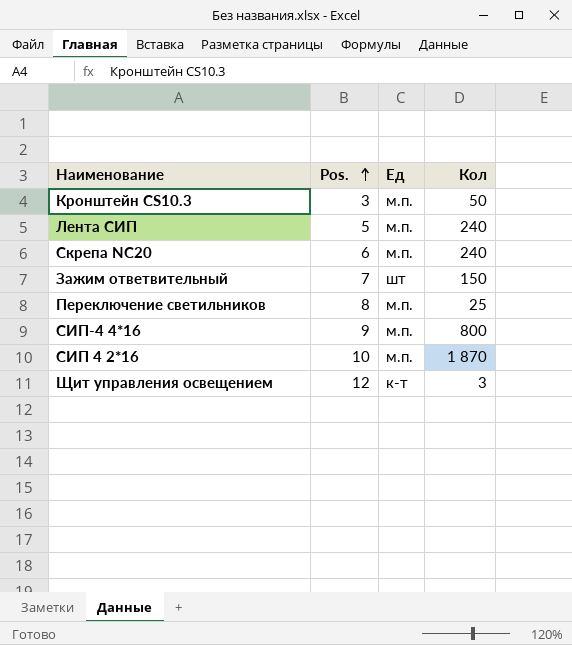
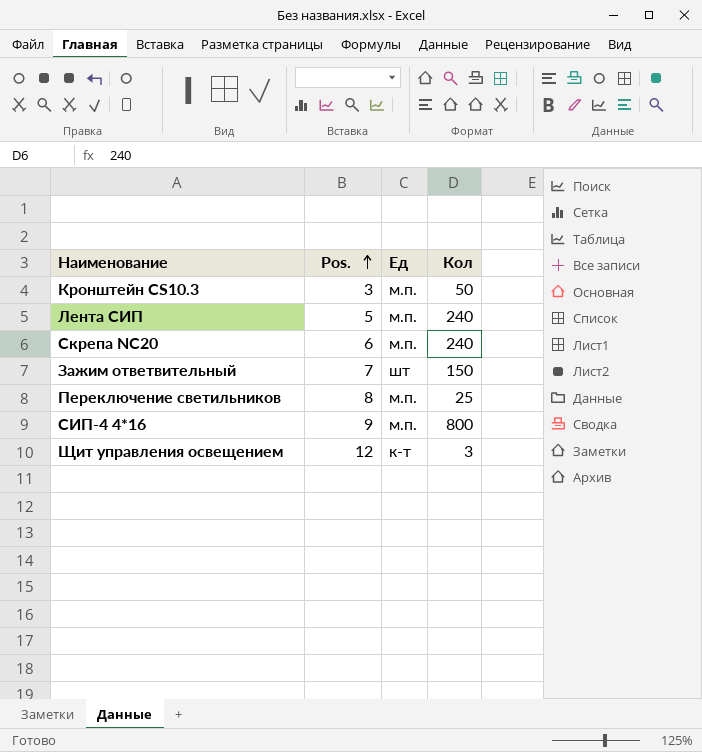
row СИП 4 2*16: 10 | м.п. | 1 870 -> none

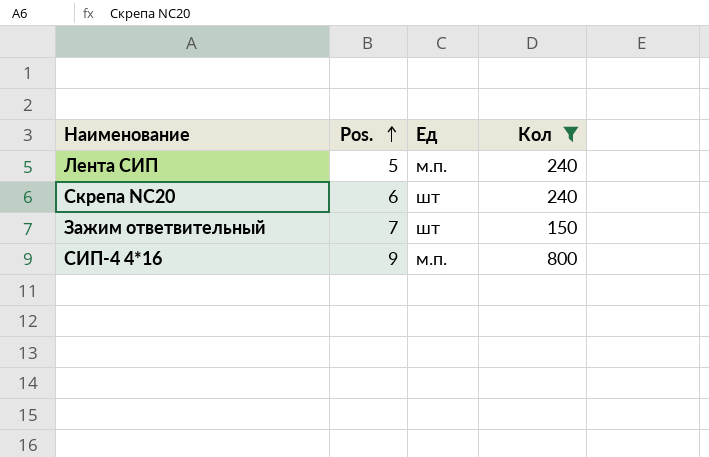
filter: none -> Кол >= 150
Скрепа NC20 | Ед: м.п. -> шт

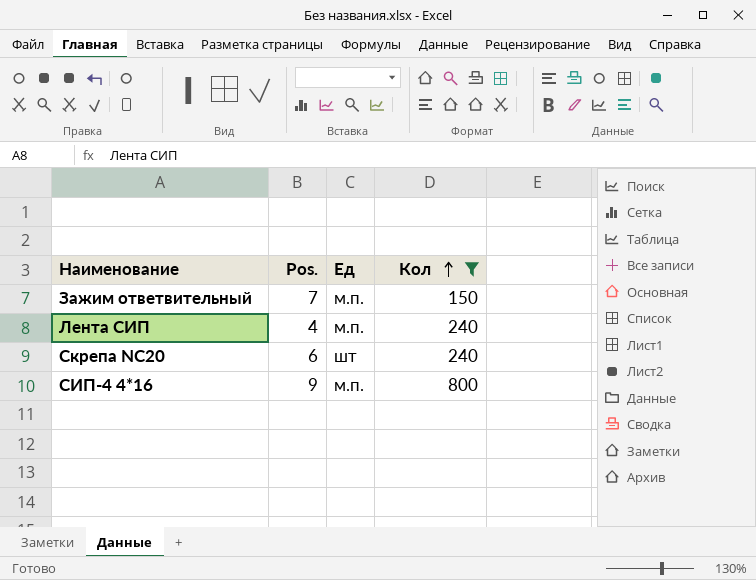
row order: Pos. ascending -> Кол ascending
Зажим ответвительный | Ед: шт -> м.п.
Лента СИП | Pos.: 5 -> 4

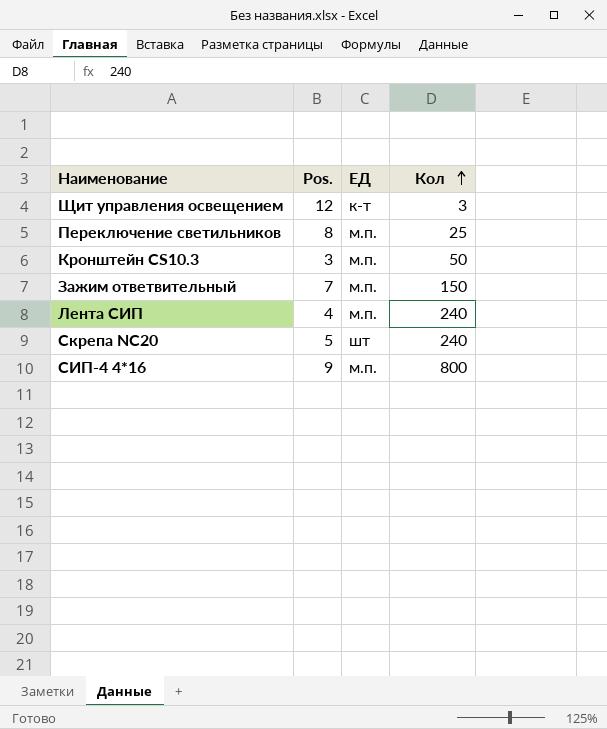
filter: Кол >= 150 -> none
column name: Ед -> ЕД
Скрепа NC20 | Pos.: 6 -> 5

